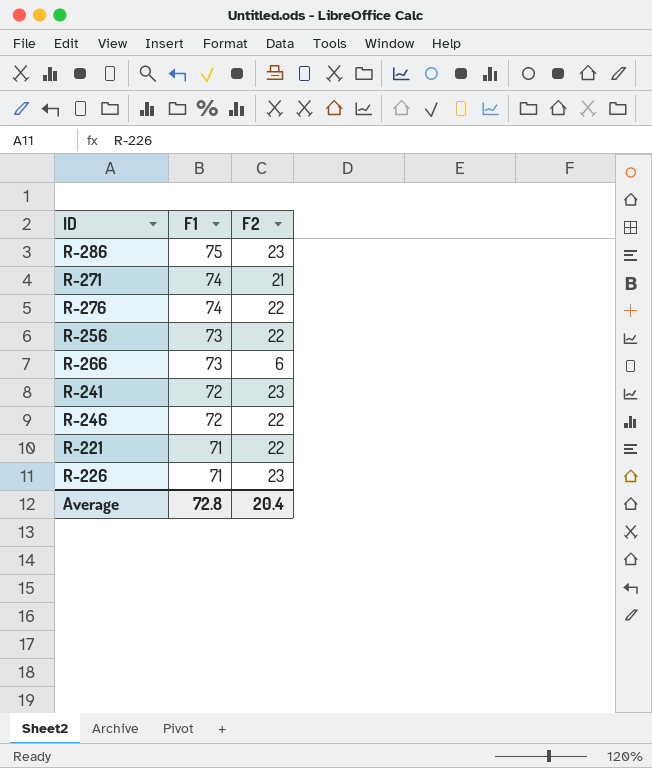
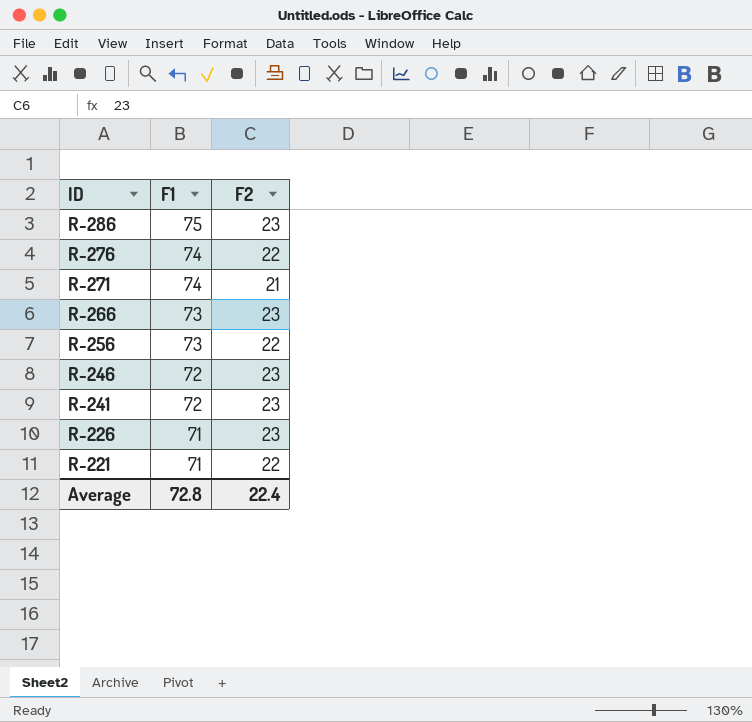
row order: F1 descending -> ID descending
R-266 | F2: 6 -> 23
R-246 | F2: 22 -> 23
Average | F2: 20.4 -> 22.4

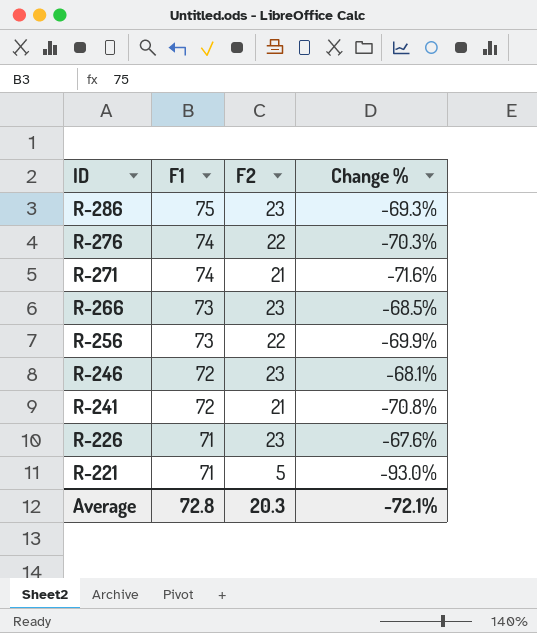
column Change % | formula: none -> ([F2] - [F1]) / [F1]
R-241 | F2: 23 -> 21
R-221 | F2: 22 -> 5
Average | F2: 22.4 -> 20.3

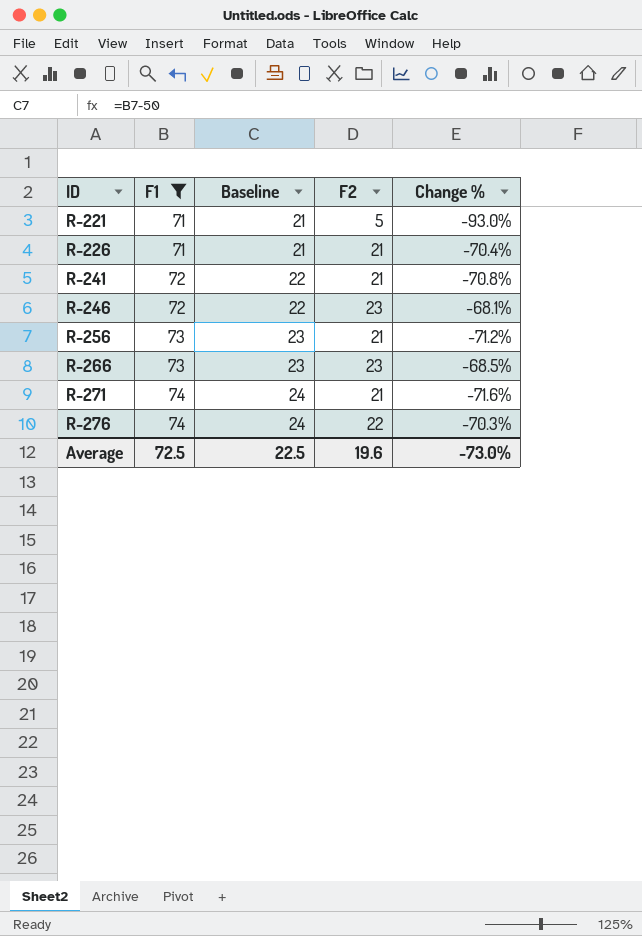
filter: none -> F1 != 75
row order: ID descending -> ID ascending
column Baseline | formula: none -> [F1] - 50
R-226 | F2: 23 -> 21
R-226 | Change %: -67.6% -> -70.4%
R-256 | F2: 22 -> 21
R-256 | Change %: -69.9% -> -71.2%
Average | F1: 72.8 -> 72.5
Average | F2: 20.3 -> 19.6
Average | Change %: -72.1% -> -73.0%

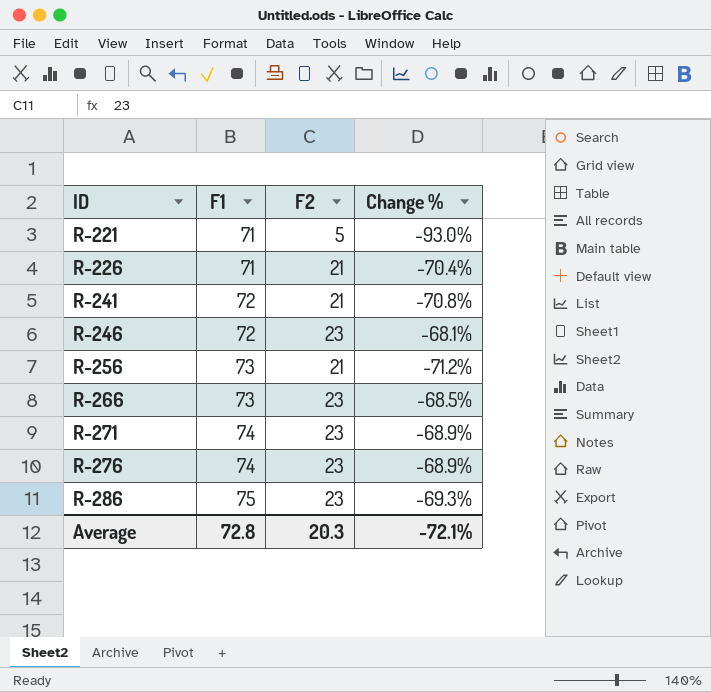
filter: F1 != 75 -> none
column Baseline | formula: [F1] - 50 -> none
R-271 | F2: 21 -> 23
R-271 | Change %: -71.6% -> -68.9%
R-276 | F2: 22 -> 23
R-276 | Change %: -70.3% -> -68.9%
Average | F1: 72.5 -> 72.8
Average | F2: 19.6 -> 20.3
Average | Change %: -73.0% -> -72.1%

